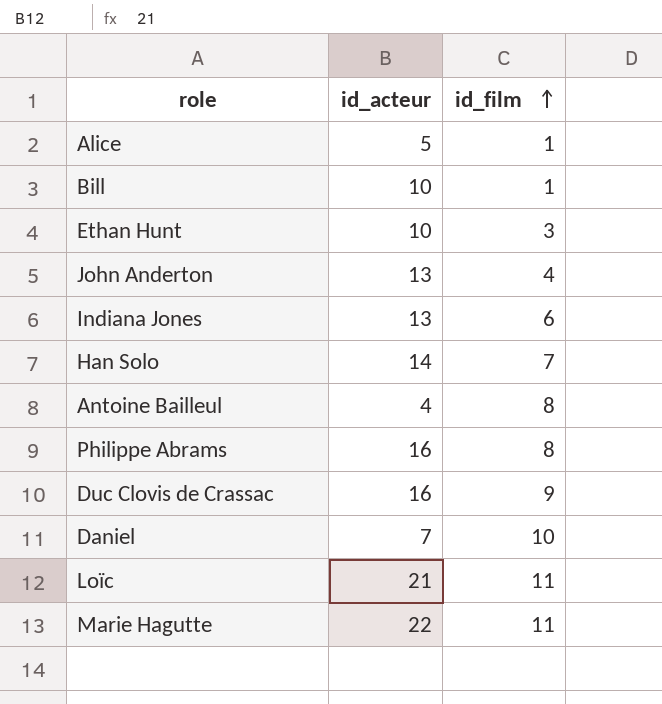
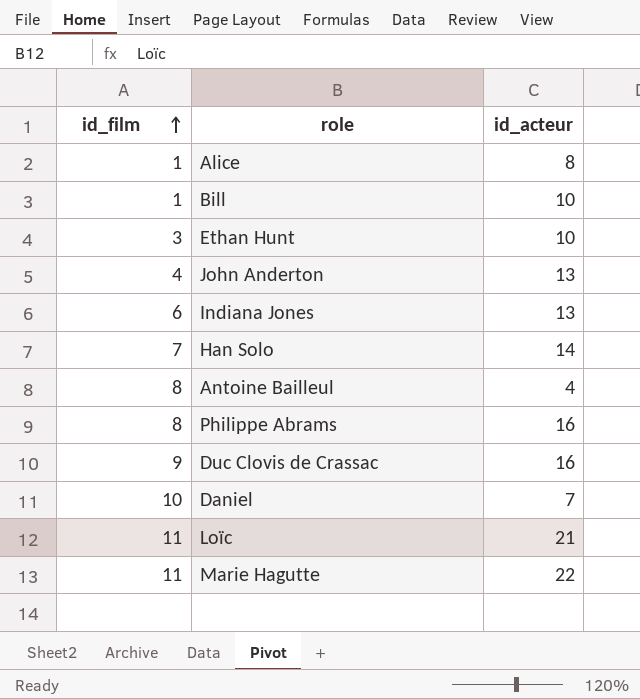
column id_film | position: 3 -> 1
Alice | id_acteur: 5 -> 8

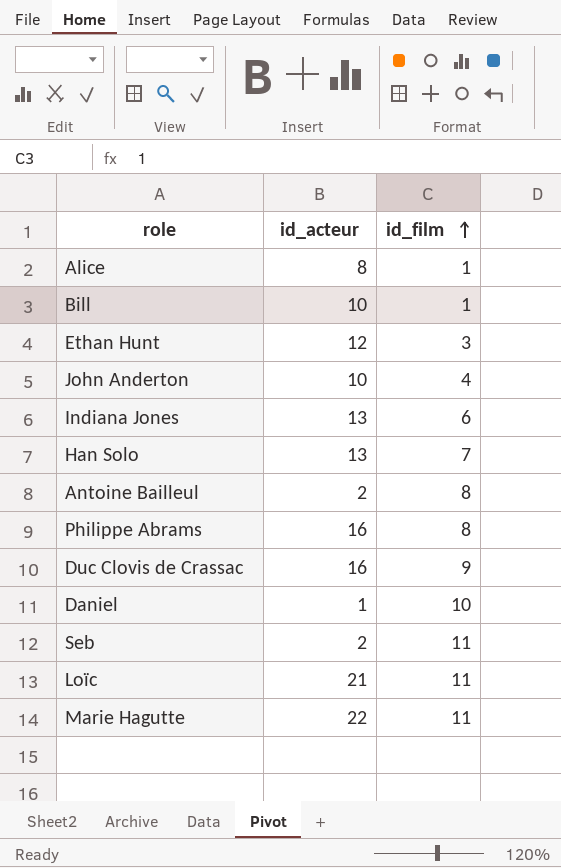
column id_film | position: 1 -> 3
Ethan Hunt | id_acteur: 10 -> 12
John Anderton | id_acteur: 13 -> 10
Han Solo | id_acteur: 14 -> 13
Antoine Bailleul | id_acteur: 4 -> 2
Daniel | id_acteur: 7 -> 1
row Seb: none -> 2 | 11

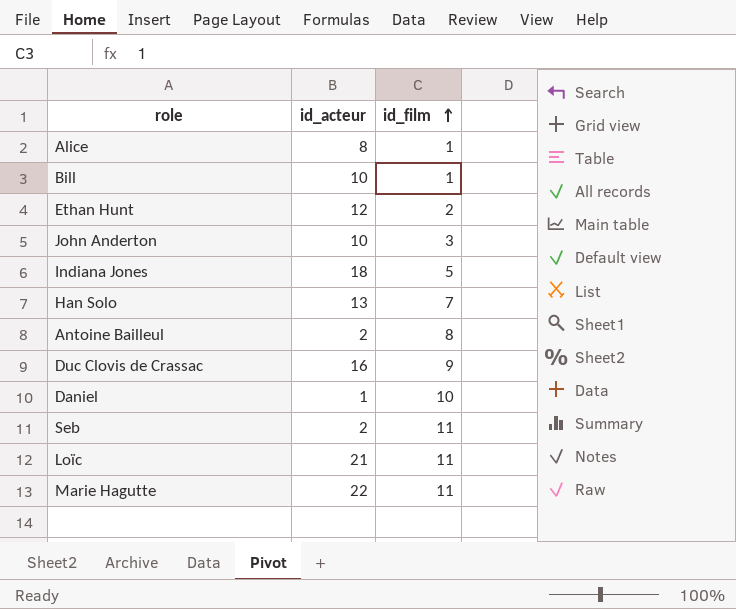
row Philippe Abrams: 16 | 8 -> none
Ethan Hunt | id_film: 3 -> 2
John Anderton | id_film: 4 -> 3
Indiana Jones | id_acteur: 13 -> 18
Indiana Jones | id_film: 6 -> 5

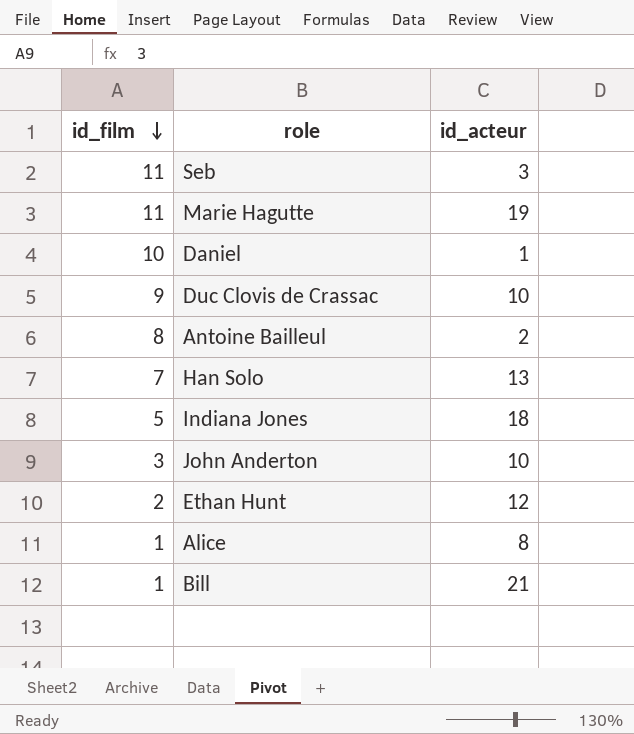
row order: id_film ascending -> id_film descending
column id_film | position: 3 -> 1
row Loïc: 21 | 11 -> none
Seb | id_acteur: 2 -> 3
Marie Hagutte | id_acteur: 22 -> 19
Duc Clovis de Crassac | id_acteur: 16 -> 10
Bill | id_acteur: 10 -> 21

